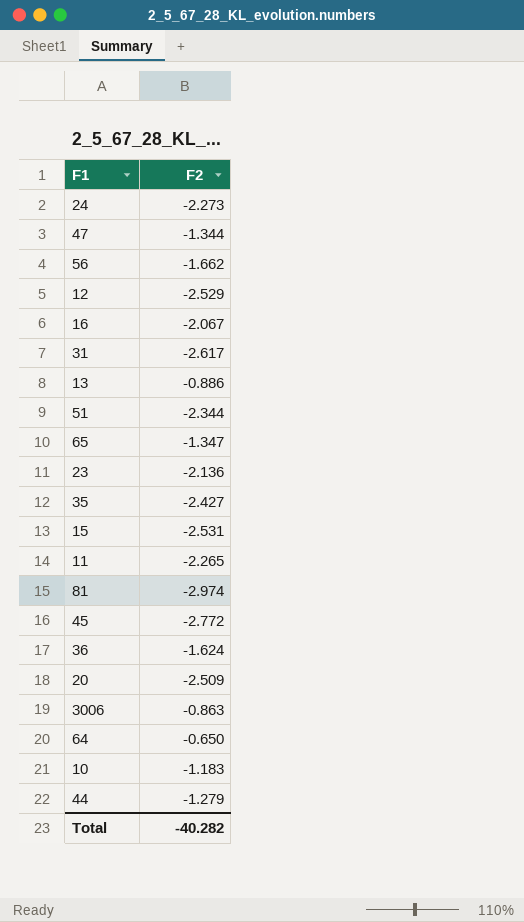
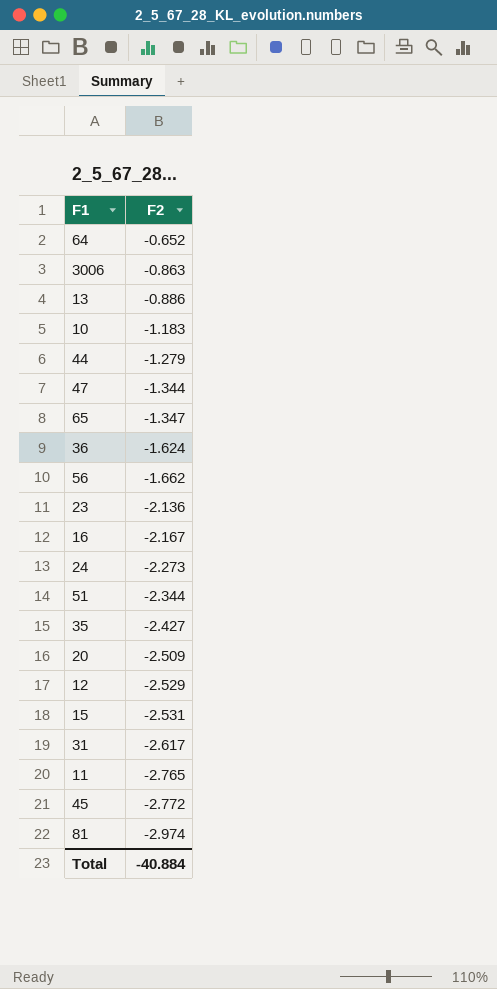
row order: none -> F2 descending
64 | F2: -0.650 -> -0.652
16 | F2: -2.067 -> -2.167
11 | F2: -2.265 -> -2.765
Total | F2: -40.282 -> -40.884

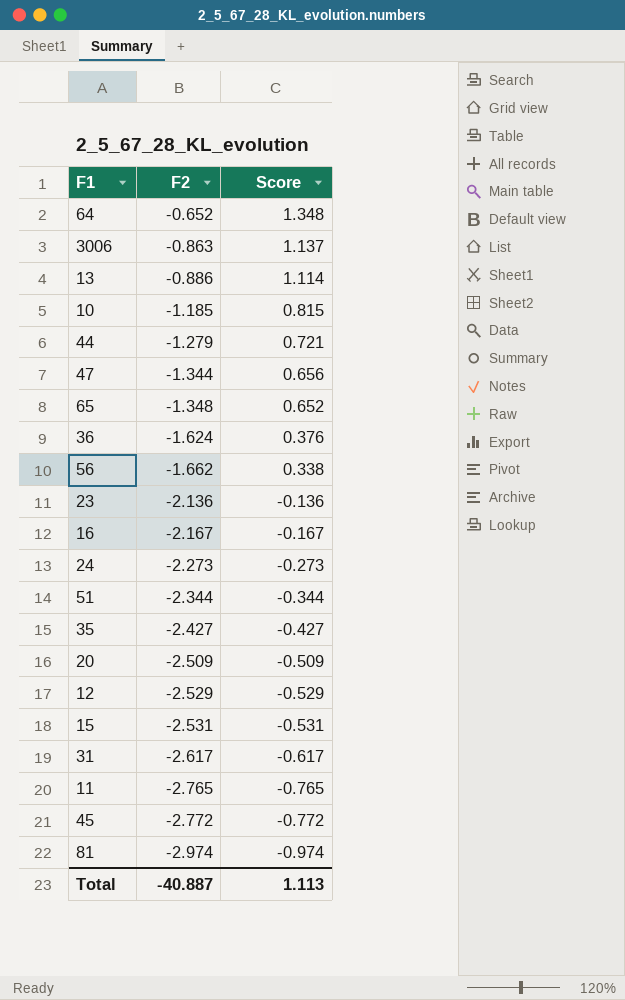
column Score | formula: none -> [F2] + 2
10 | F2: -1.183 -> -1.185
65 | F2: -1.347 -> -1.348
Total | F2: -40.884 -> -40.887

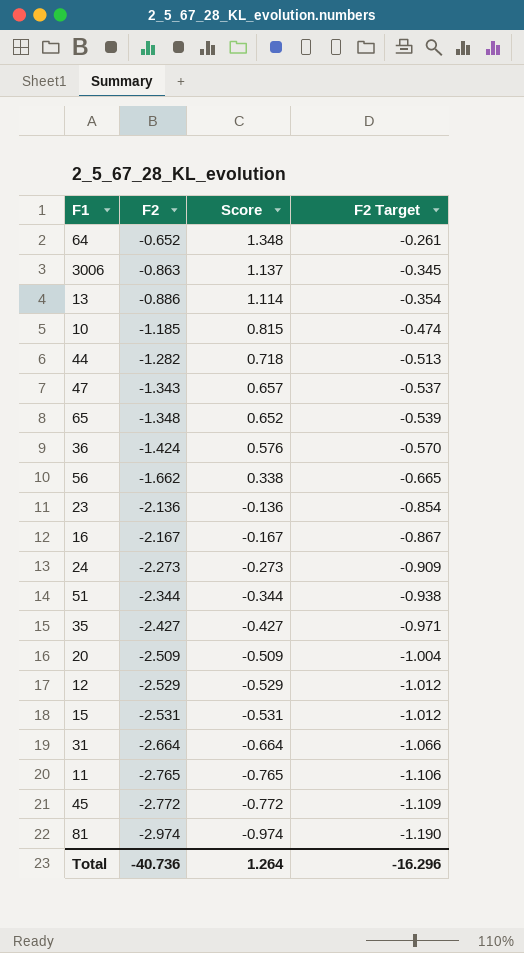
column F2 Target | formula: none -> [F2] * 0.4
44 | F2: -1.279 -> -1.282
44 | Score: 0.721 -> 0.718
47 | F2: -1.344 -> -1.343
47 | Score: 0.656 -> 0.657
36 | F2: -1.624 -> -1.424
36 | Score: 0.376 -> 0.576
31 | F2: -2.617 -> -2.664
31 | Score: -0.617 -> -0.664
Total | F2: -40.887 -> -40.736
Total | Score: 1.113 -> 1.264

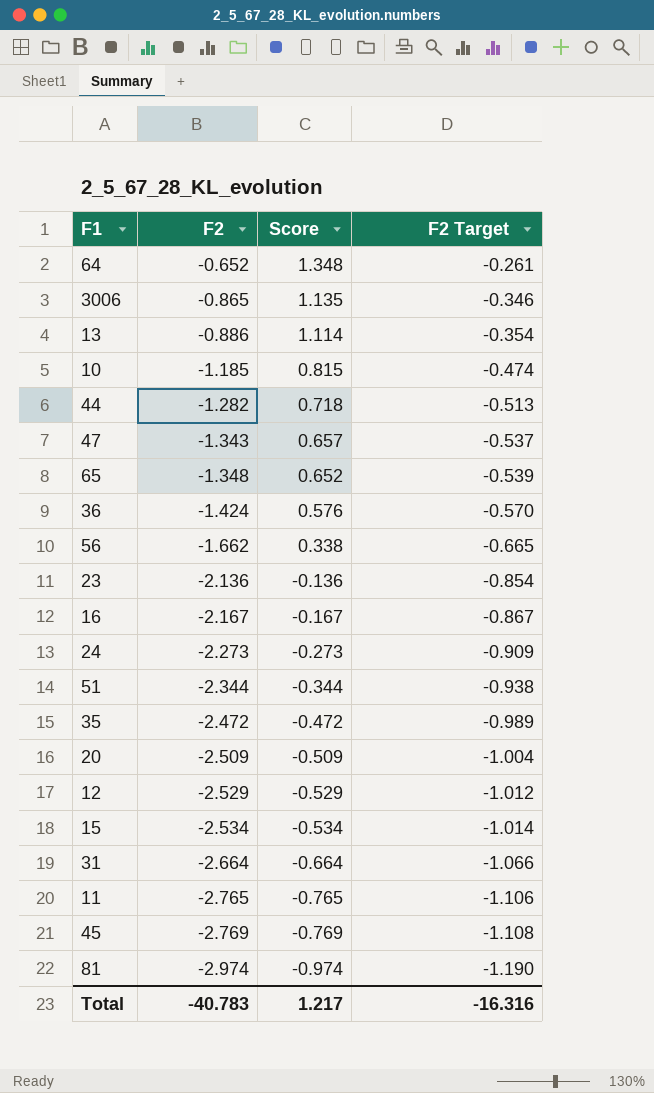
3006 | F2: -0.863 -> -0.865
3006 | Score: 1.137 -> 1.135
3006 | F2 Target: -0.345 -> -0.346
35 | F2: -2.427 -> -2.472
35 | Score: -0.427 -> -0.472
35 | F2 Target: -0.971 -> -0.989
15 | F2: -2.531 -> -2.534
15 | Score: -0.531 -> -0.534
15 | F2 Target: -1.012 -> -1.014
45 | F2: -2.772 -> -2.769
45 | Score: -0.772 -> -0.769
45 | F2 Target: -1.109 -> -1.108
Total | F2: -40.736 -> -40.783
Total | Score: 1.264 -> 1.217
Total | F2 Target: -16.296 -> -16.316

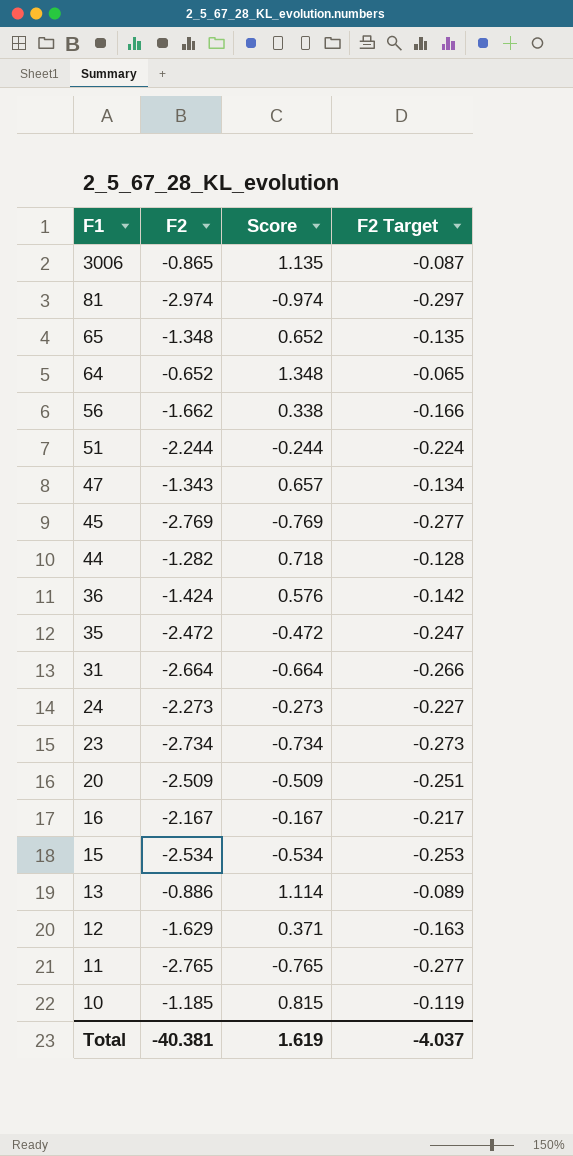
row order: F2 descending -> F1 descending
column F2 Target | formula: [F2] * 0.4 -> [F2] * 0.1
51 | F2: -2.344 -> -2.244
51 | Score: -0.344 -> -0.244
23 | F2: -2.136 -> -2.734
23 | Score: -0.136 -> -0.734
12 | F2: -2.529 -> -1.629
12 | Score: -0.529 -> 0.371
Total | F2: -40.783 -> -40.381
Total | Score: 1.217 -> 1.619
Total | F2 Target: -16.316 -> -4.037

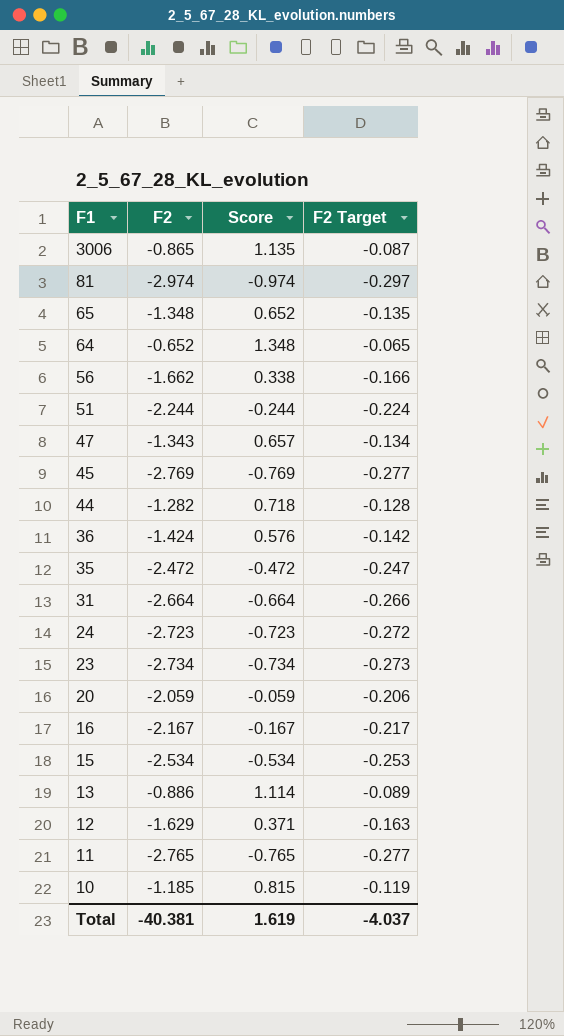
24 | F2: -2.273 -> -2.723
24 | Score: -0.273 -> -0.723
24 | F2 Target: -0.227 -> -0.272
20 | F2: -2.509 -> -2.059
20 | Score: -0.509 -> -0.059
20 | F2 Target: -0.251 -> -0.206

